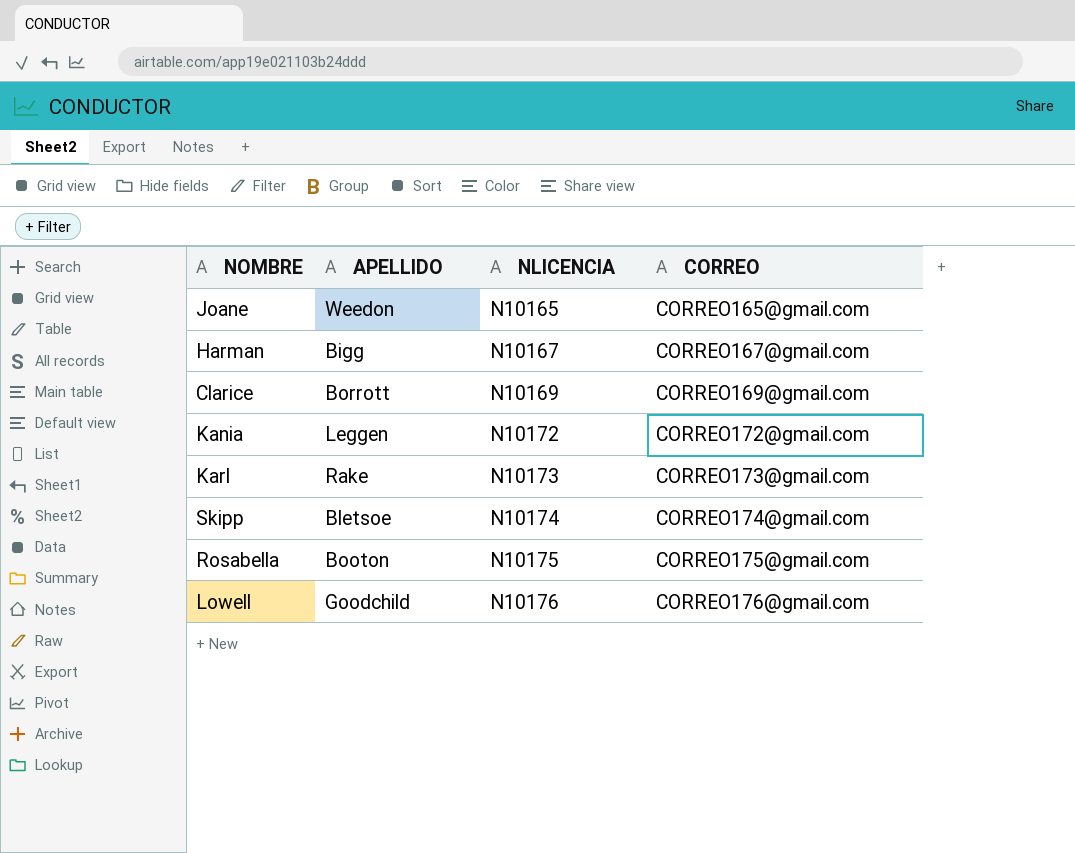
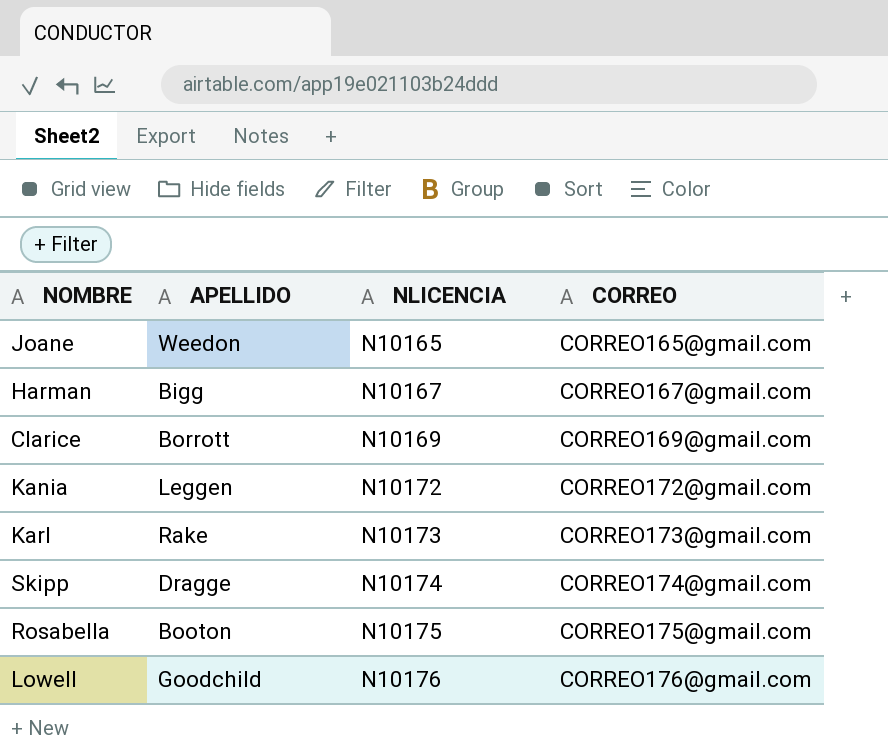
Skipp | APELLIDO: Bletsoe -> Dragge

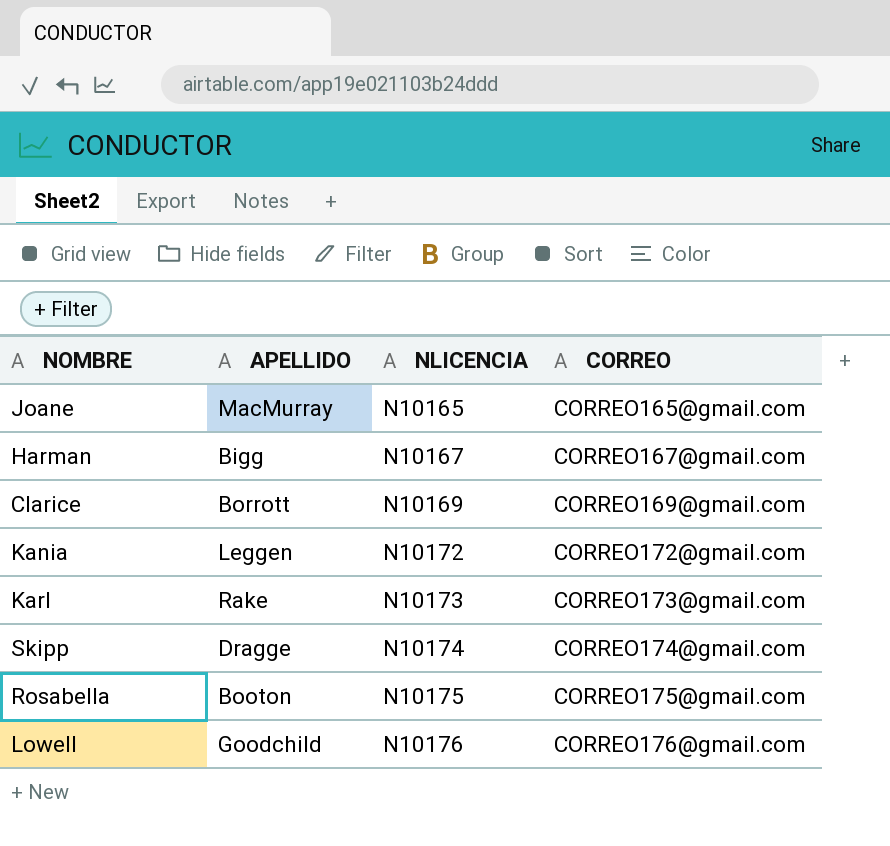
Joane | APELLIDO: Weedon -> MacMurray

